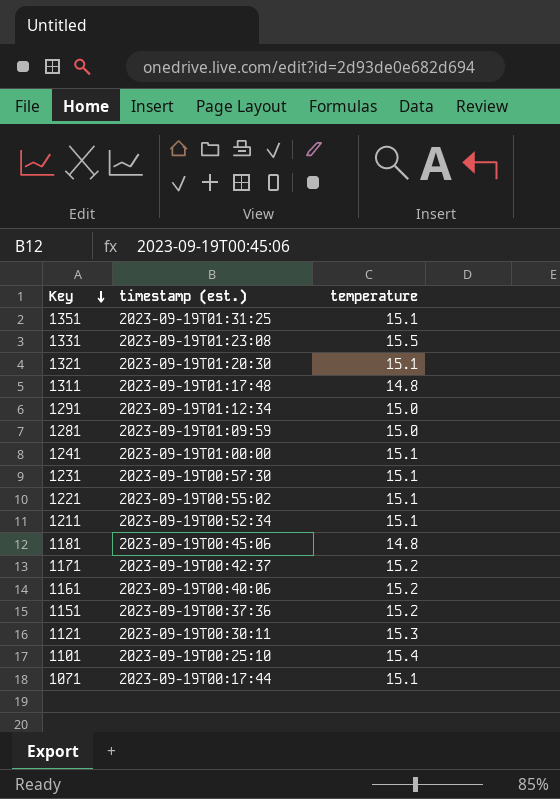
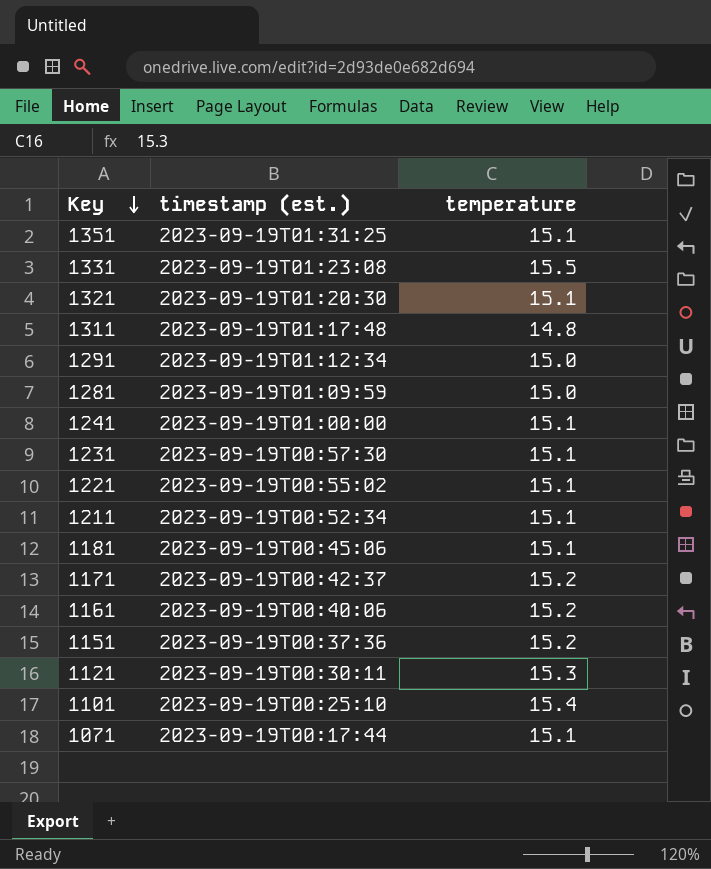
1181 | temperature: 14.8 -> 15.1

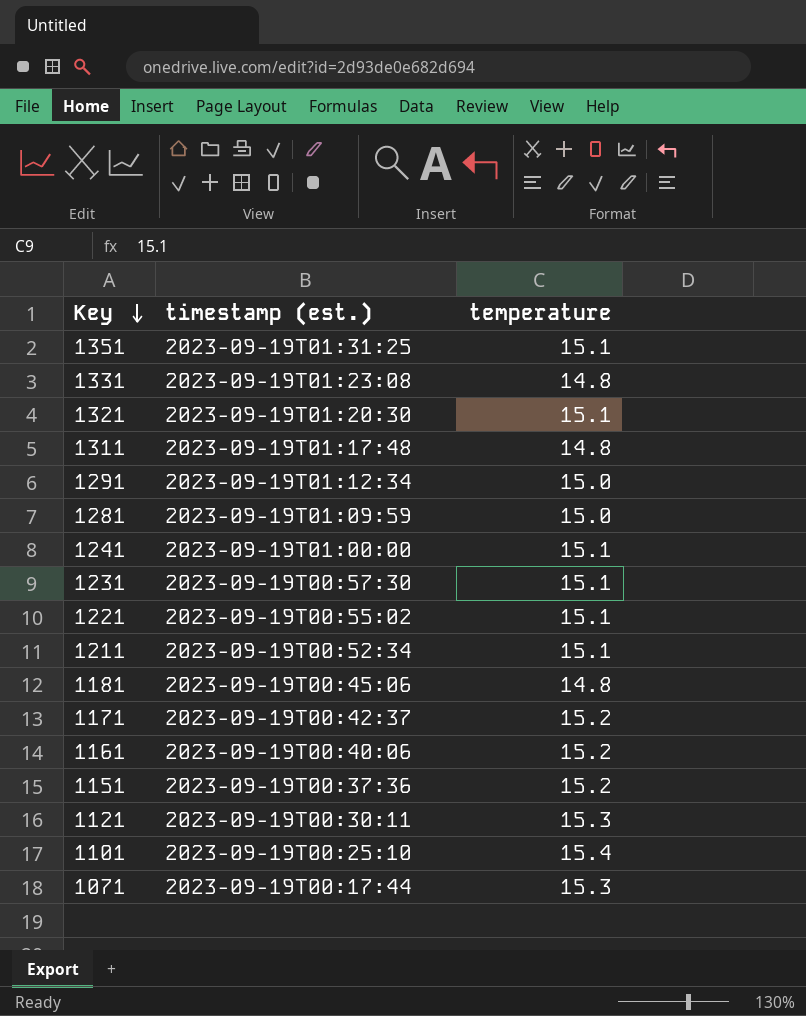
1331 | temperature: 15.5 -> 14.8
1181 | temperature: 15.1 -> 14.8
1071 | temperature: 15.1 -> 15.3

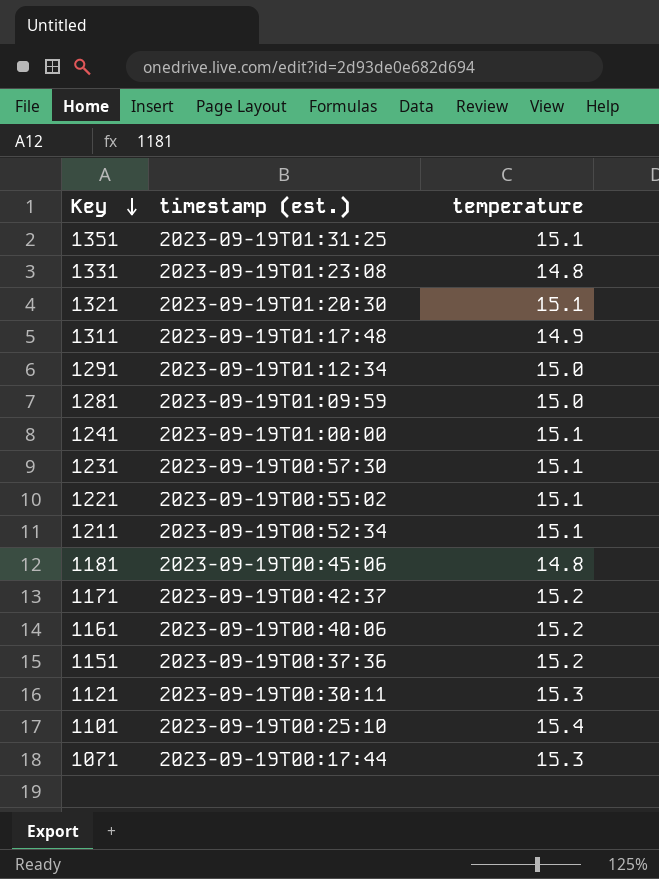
1311 | temperature: 14.8 -> 14.9

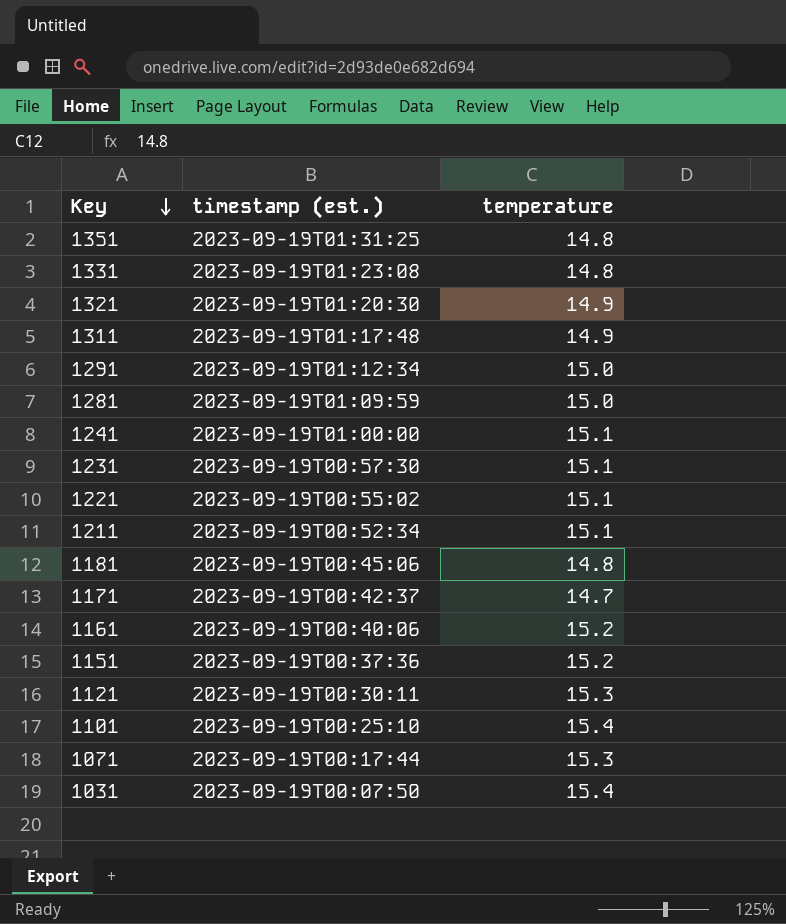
1351 | temperature: 15.1 -> 14.8
1321 | temperature: 15.1 -> 14.9
1171 | temperature: 15.2 -> 14.7
row 1031: none -> 2023-09-19T00:07:50 | 15.4

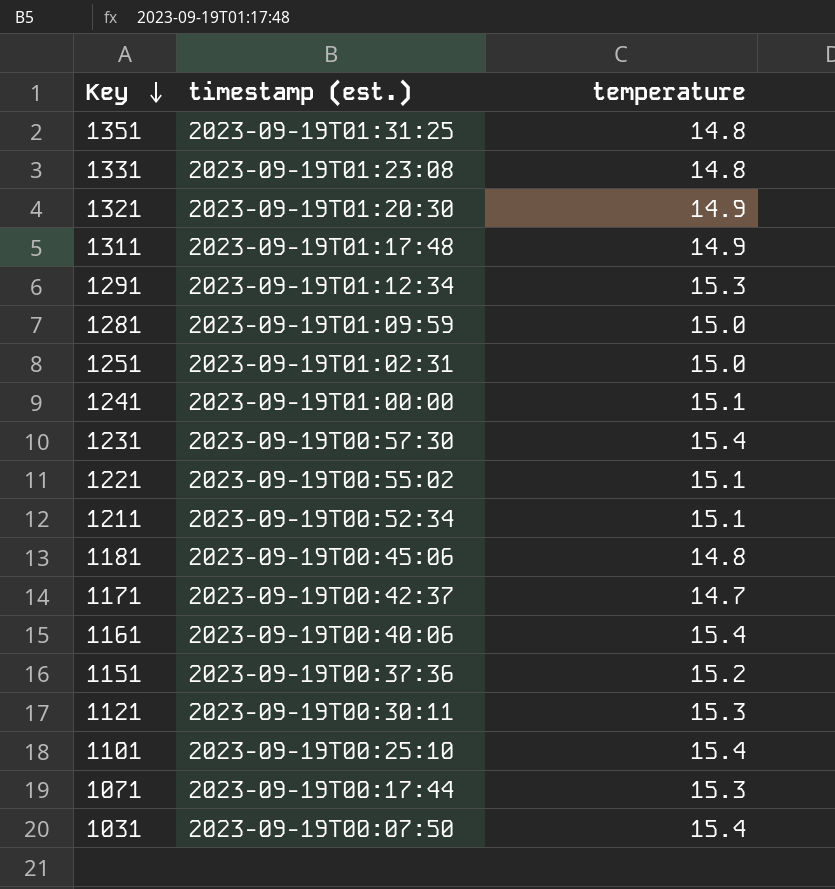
1291 | temperature: 15.0 -> 15.3
row 1251: none -> 2023-09-19T01:02:31 | 15.0
1231 | temperature: 15.1 -> 15.4
1161 | temperature: 15.2 -> 15.4

